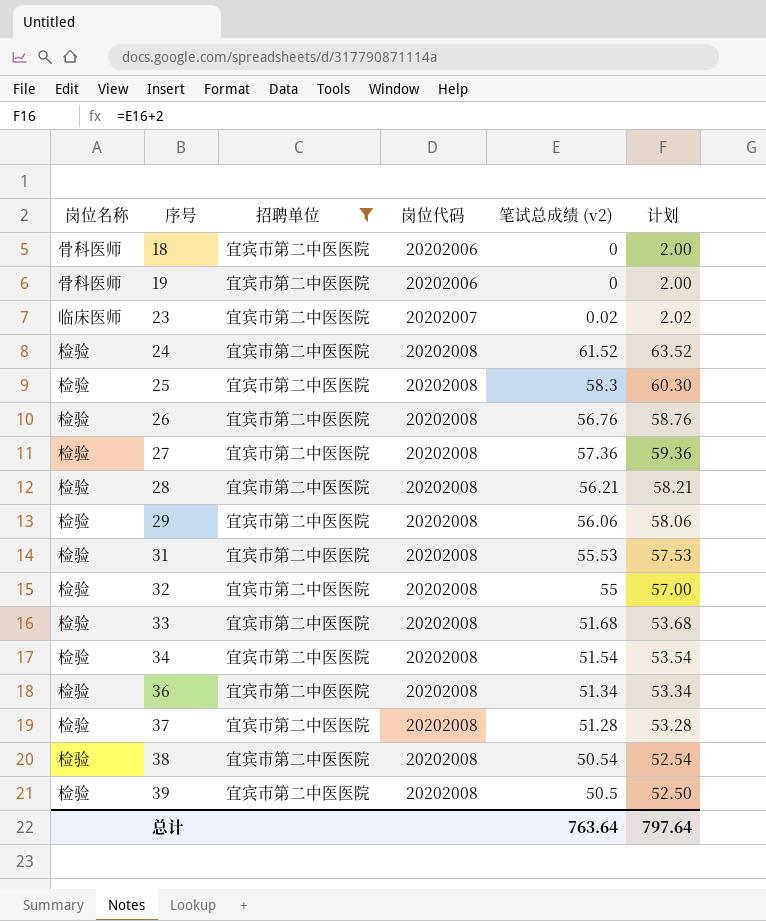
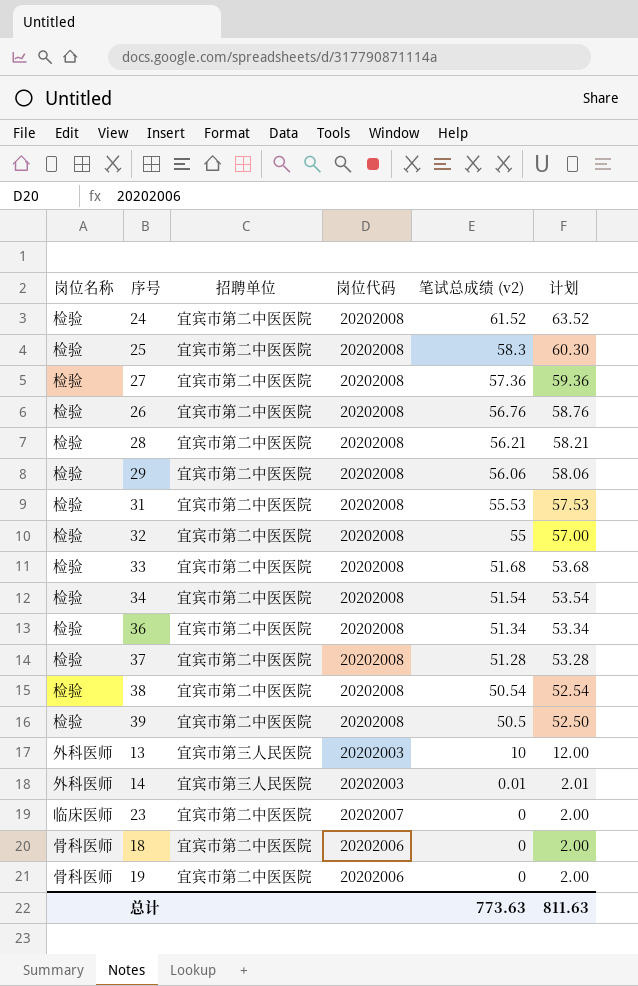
filter: 招聘单位 = 宜宾市第二中医医院 -> none
row order: 序号 ascending -> 笔试总成绩 (v2) descending
23 | 笔试总成绩 (v2): 0.02 -> 0
23 | 计划: 2.02 -> 2.00
总计 | 笔试总成绩 (v2): 763.64 -> 773.63
总计 | 计划: 797.64 -> 811.63

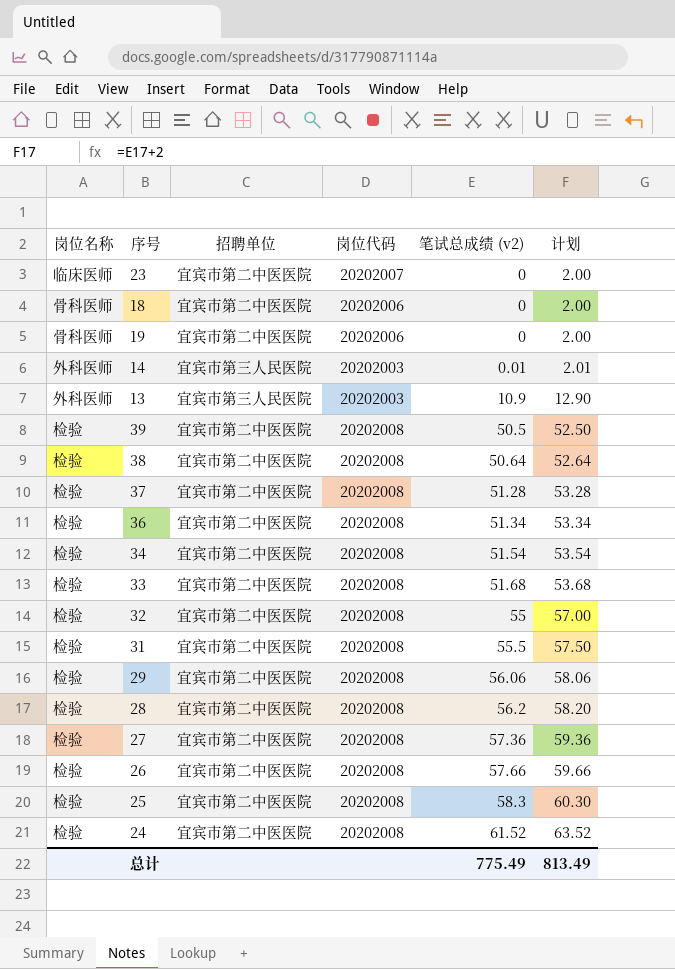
row order: 笔试总成绩 (v2) descending -> 笔试总成绩 (v2) ascending
13 | 笔试总成绩 (v2): 10 -> 10.9
13 | 计划: 12.00 -> 12.90
38 | 笔试总成绩 (v2): 50.54 -> 50.64
38 | 计划: 52.54 -> 52.64
31 | 笔试总成绩 (v2): 55.53 -> 55.5
31 | 计划: 57.53 -> 57.50
28 | 笔试总成绩 (v2): 56.21 -> 56.2
28 | 计划: 58.21 -> 58.20
26 | 笔试总成绩 (v2): 56.76 -> 57.66
26 | 计划: 58.76 -> 59.66
总计 | 笔试总成绩 (v2): 773.63 -> 775.49
总计 | 计划: 811.63 -> 813.49

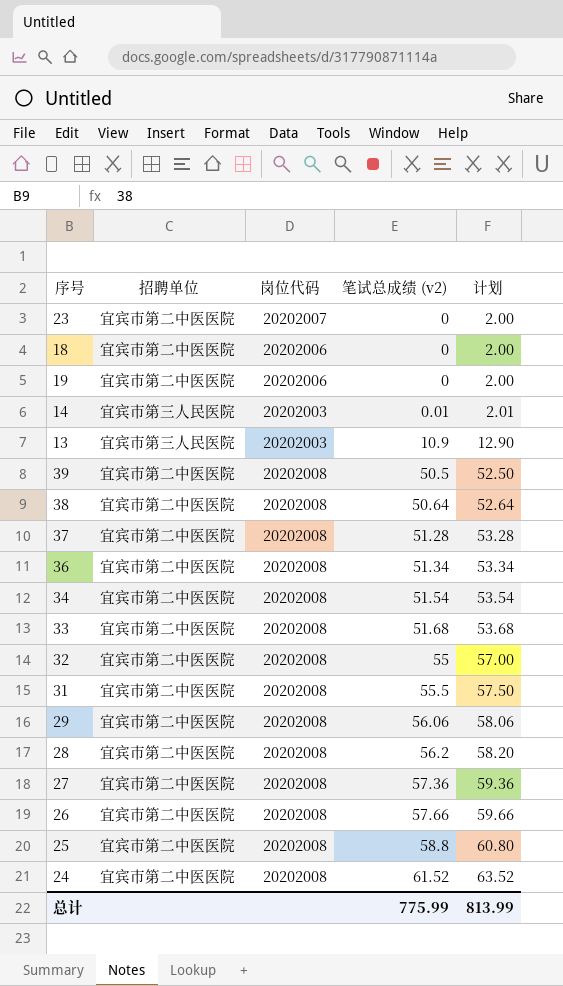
column 岗位名称 | position: 1 -> none
25 | 笔试总成绩 (v2): 58.3 -> 58.8
25 | 计划: 60.30 -> 60.80
总计 | 笔试总成绩 (v2): 775.49 -> 775.99
总计 | 计划: 813.49 -> 813.99

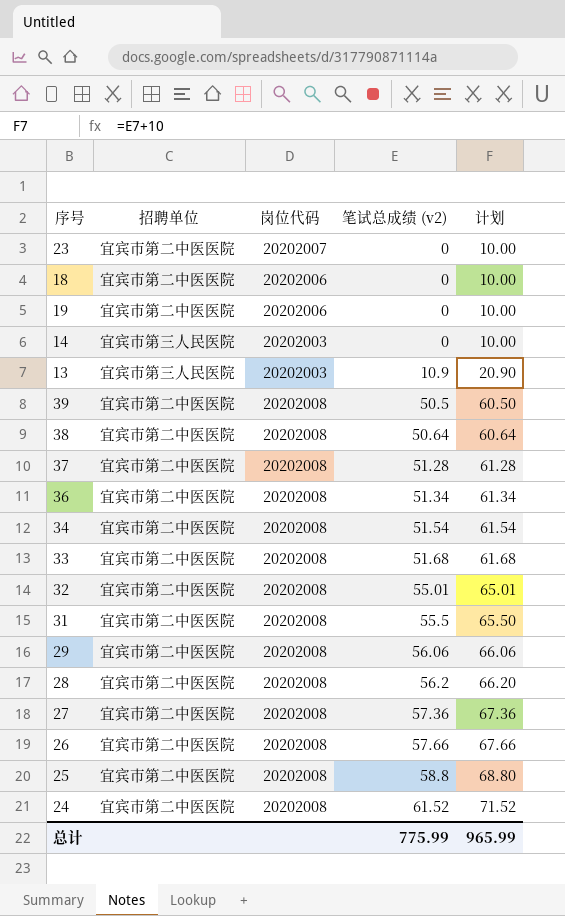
column 计划 | formula: [笔试总成绩 (v2)] + 2 -> [笔试总成绩 (v2)] + 10
14 | 笔试总成绩 (v2): 0.01 -> 0
32 | 笔试总成绩 (v2): 55 -> 55.01
总计 | 计划: 813.99 -> 965.99

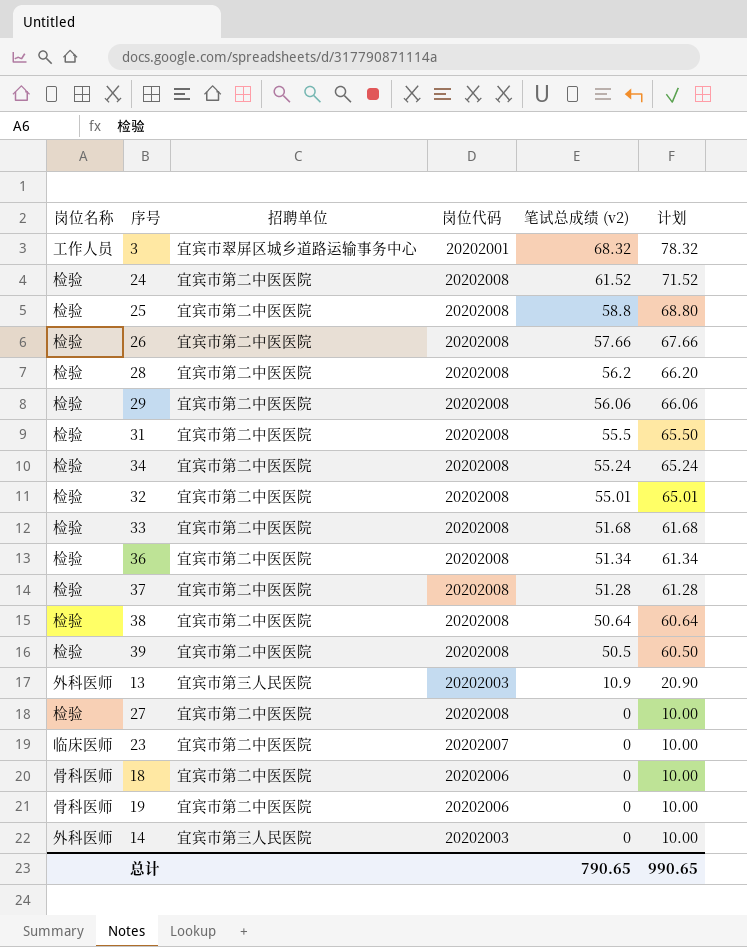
row order: 笔试总成绩 (v2) ascending -> 笔试总成绩 (v2) descending
column 岗位名称 | position: none -> 1
row 3: none -> 工作人员 | 宜宾市翠屏区城乡道路运输事务中心 | 20202001 | 68.32 | 78.32
34 | 笔试总成绩 (v2): 51.54 -> 55.24
34 | 计划: 61.54 -> 65.24
27 | 笔试总成绩 (v2): 57.36 -> 0
27 | 计划: 67.36 -> 10.00
总计 | 笔试总成绩 (v2): 775.99 -> 790.65
总计 | 计划: 965.99 -> 990.65

